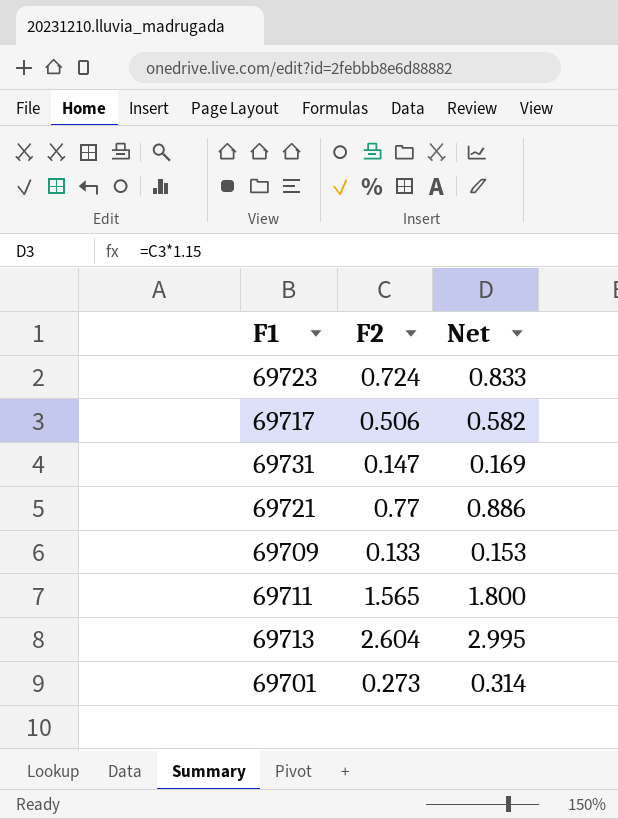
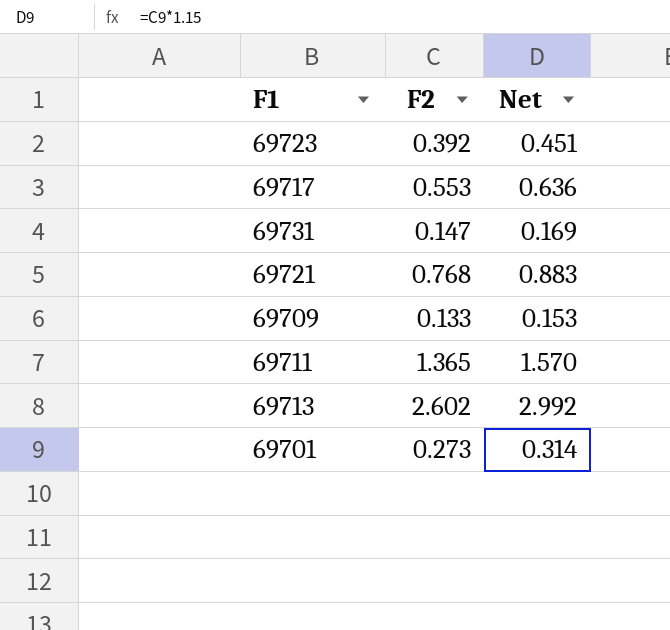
69723 | F2: 0.724 -> 0.392
69723 | Net: 0.833 -> 0.451
69717 | F2: 0.506 -> 0.553
69717 | Net: 0.582 -> 0.636
69721 | F2: 0.77 -> 0.768
69721 | Net: 0.886 -> 0.883
69711 | F2: 1.565 -> 1.365
69711 | Net: 1.800 -> 1.570
69713 | F2: 2.604 -> 2.602
69713 | Net: 2.995 -> 2.992

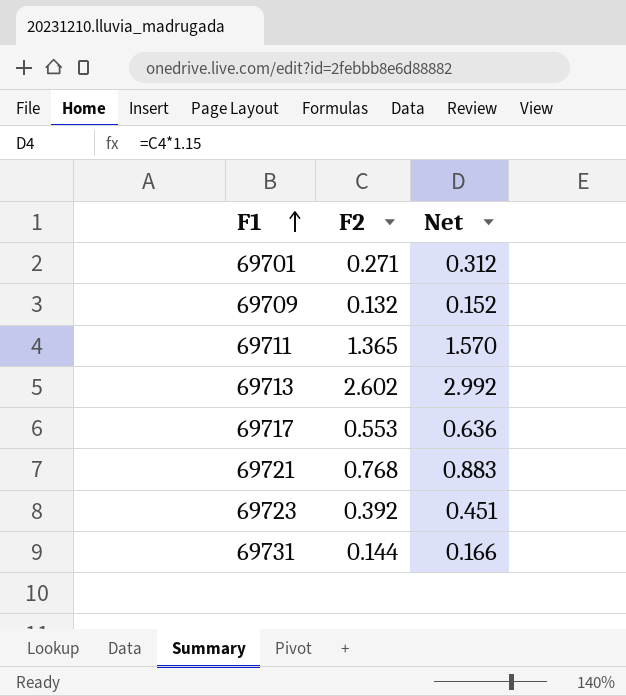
row order: none -> F1 ascending
69701 | F2: 0.273 -> 0.271
69701 | Net: 0.314 -> 0.312
69709 | F2: 0.133 -> 0.132
69709 | Net: 0.153 -> 0.152
69731 | F2: 0.147 -> 0.144
69731 | Net: 0.169 -> 0.166

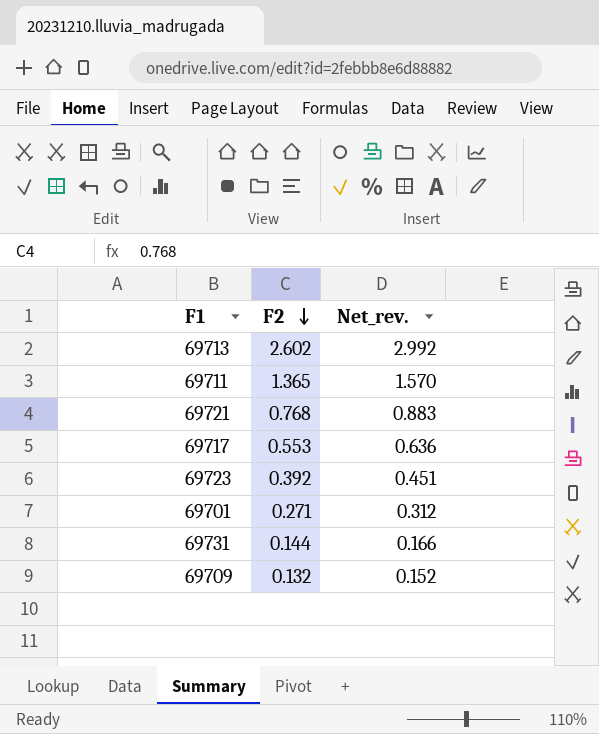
row order: F1 ascending -> F2 descending
column name: Net -> Net_rev.

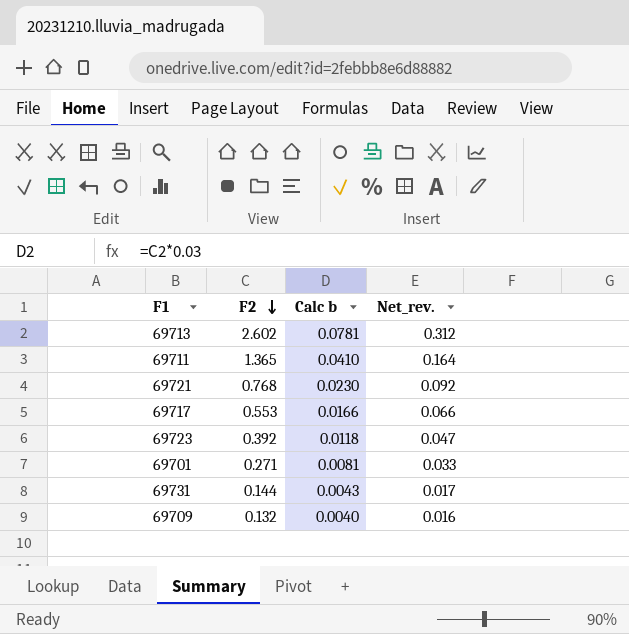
column Calc b | formula: none -> [F2] * 0.03
column Net_rev. | formula: [F2] * 1.15 -> [F2] * 0.12

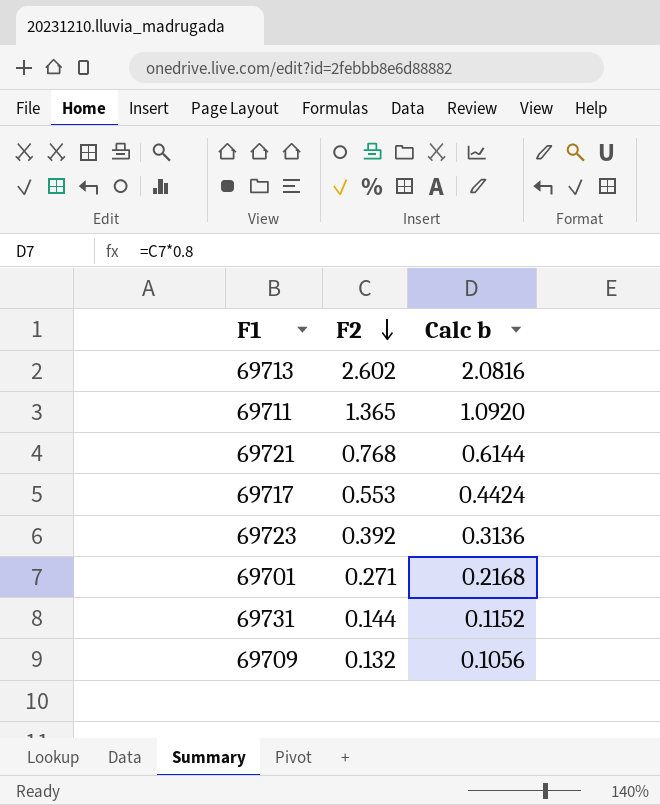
column Net_rev. | formula: [F2] * 0.12 -> none
column Calc b | formula: [F2] * 0.03 -> [F2] * 0.8

